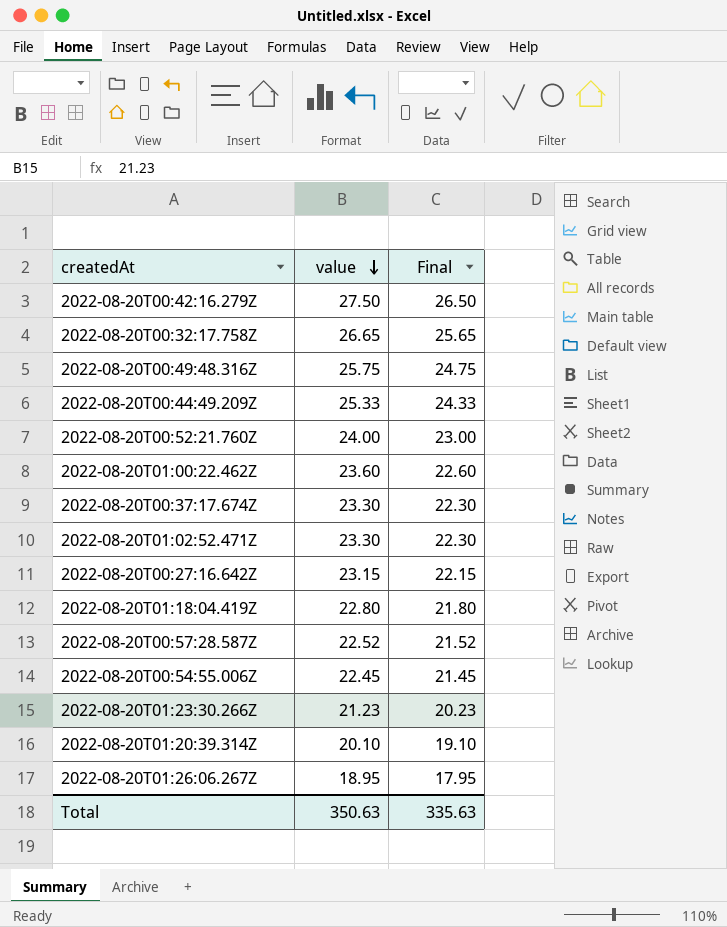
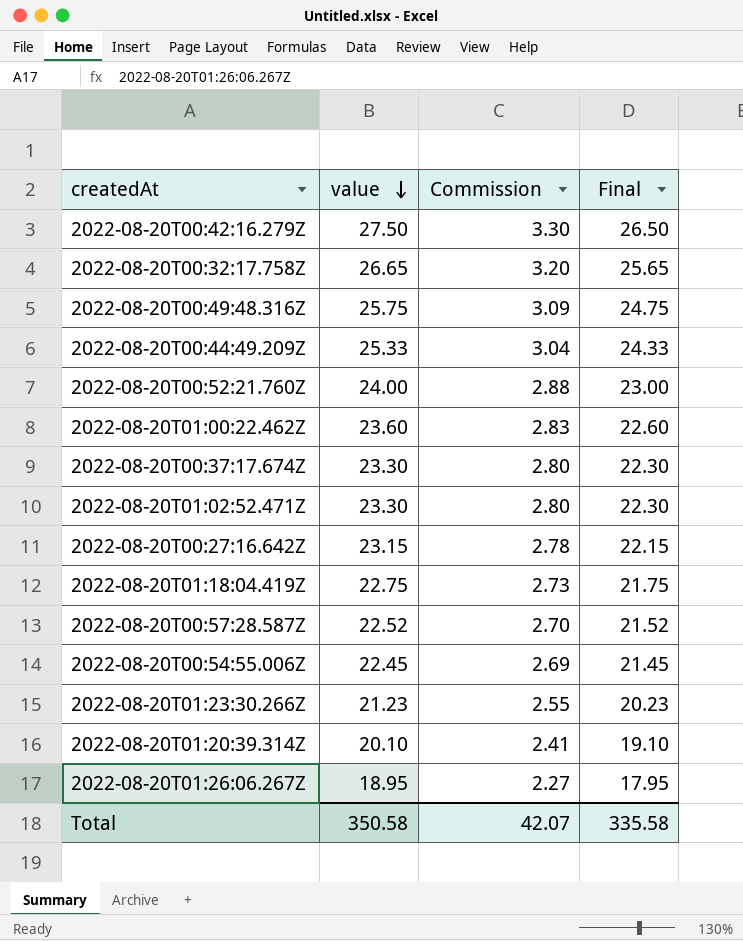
column Commission | formula: none -> [value] * 0.12
2022-08-20T01:18:04.419Z | value: 22.80 -> 22.75
2022-08-20T01:18:04.419Z | Final: 21.80 -> 21.75
Total | value: 350.63 -> 350.58
Total | Final: 335.63 -> 335.58

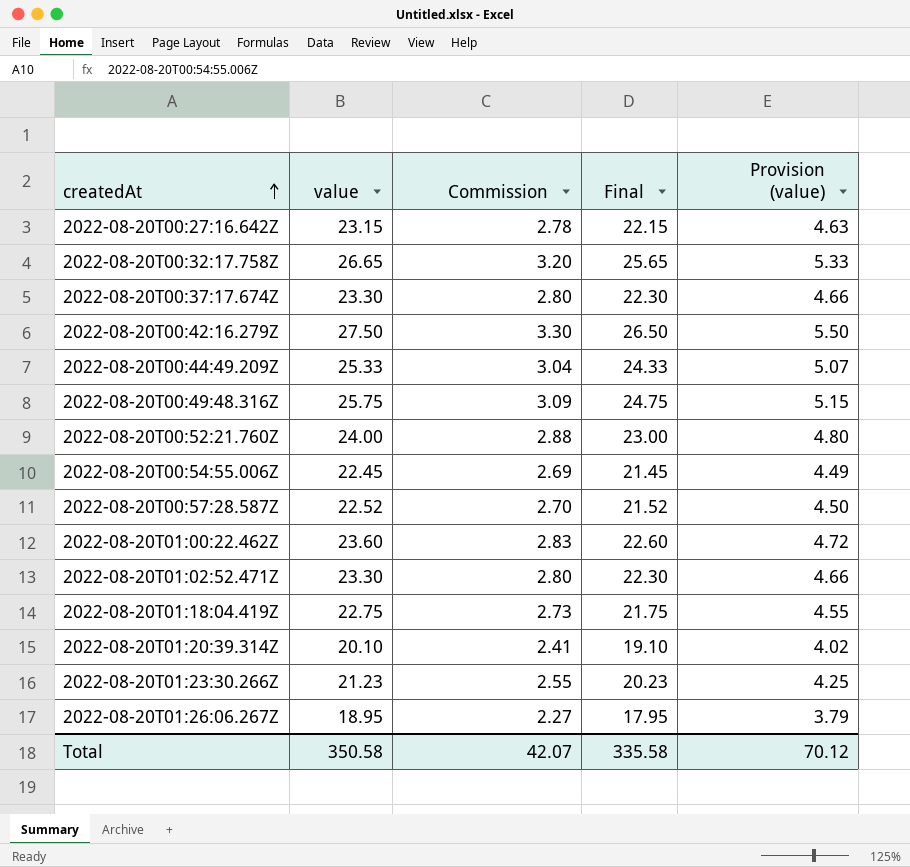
row order: value descending -> createdAt ascending
column Provision (value) | formula: none -> [value] * 0.2

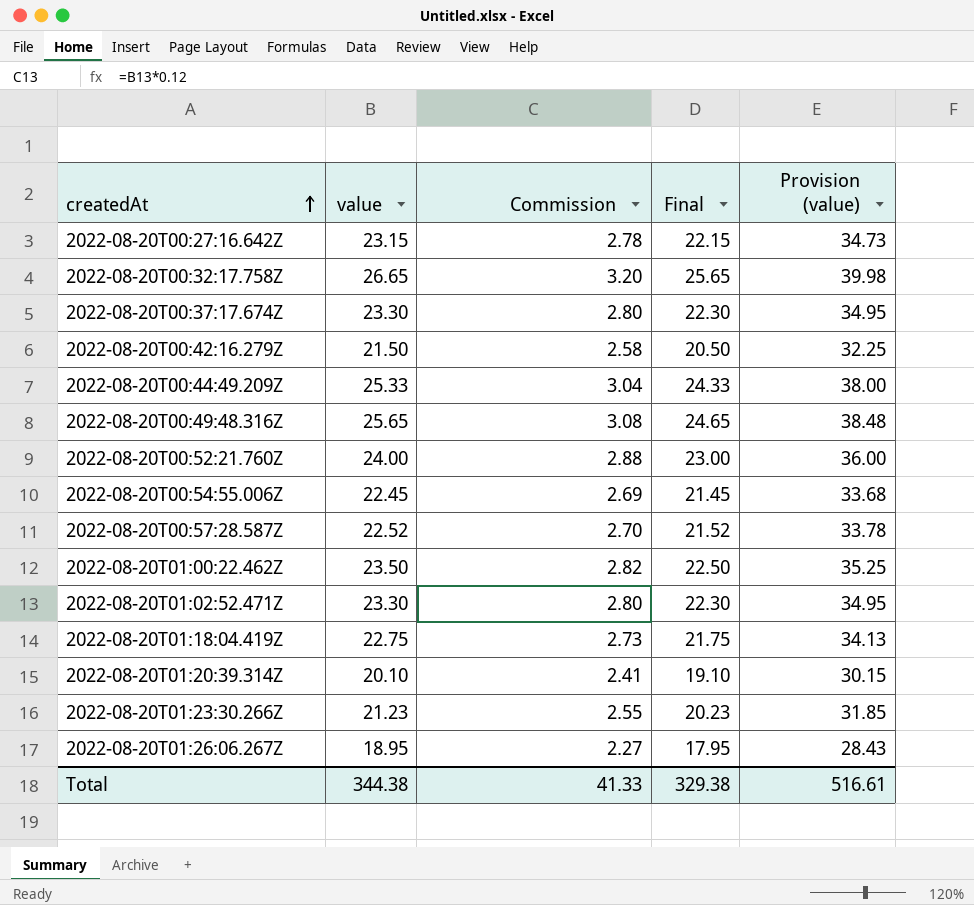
column Provision (value) | formula: [value] * 0.2 -> [value] * 1.5
2022-08-20T00:42:16.279Z | value: 27.50 -> 21.50
2022-08-20T00:42:16.279Z | Commission: 3.30 -> 2.58
2022-08-20T00:42:16.279Z | Final: 26.50 -> 20.50
2022-08-20T00:49:48.316Z | value: 25.75 -> 25.65
2022-08-20T00:49:48.316Z | Commission: 3.09 -> 3.08
2022-08-20T00:49:48.316Z | Final: 24.75 -> 24.65
2022-08-20T01:00:22.462Z | value: 23.60 -> 23.50
2022-08-20T01:00:22.462Z | Commission: 2.83 -> 2.82
2022-08-20T01:00:22.462Z | Final: 22.60 -> 22.50
Total | value: 350.58 -> 344.38
Total | Commission: 42.07 -> 41.33
Total | Final: 335.58 -> 329.38
Total | Provision (value): 70.12 -> 516.61

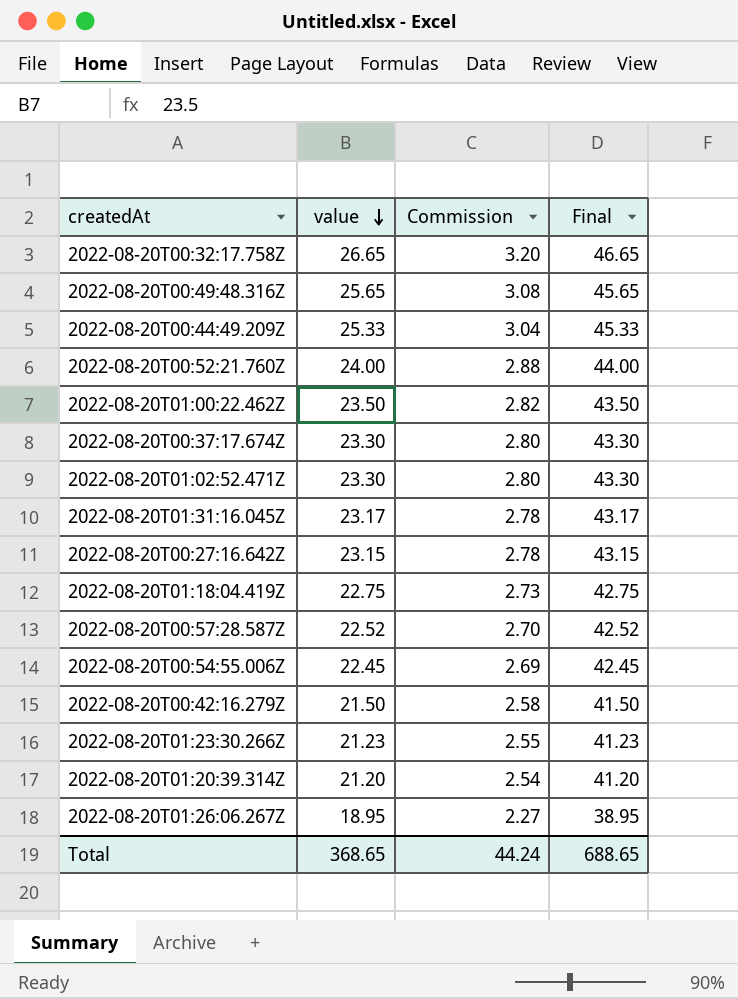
row order: createdAt ascending -> value descending
column Provision (value) | formula: [value] * 1.5 -> none
column Final | formula: [value] - 1 -> [value] + 20
row 2022-08-20T01:31:16.045Z: none -> 23.17 | 2.78 | 43.17
2022-08-20T01:20:39.314Z | value: 20.10 -> 21.20
2022-08-20T01:20:39.314Z | Commission: 2.41 -> 2.54
Total | value: 344.38 -> 368.65
Total | Commission: 41.33 -> 44.24
Total | Final: 329.38 -> 688.65

